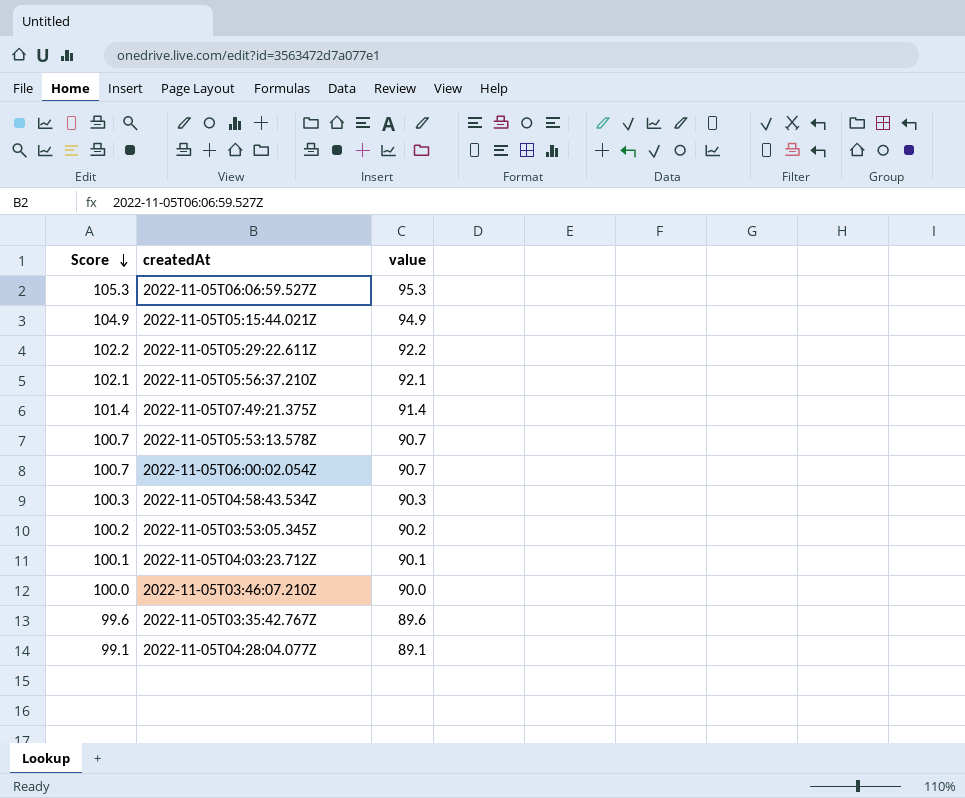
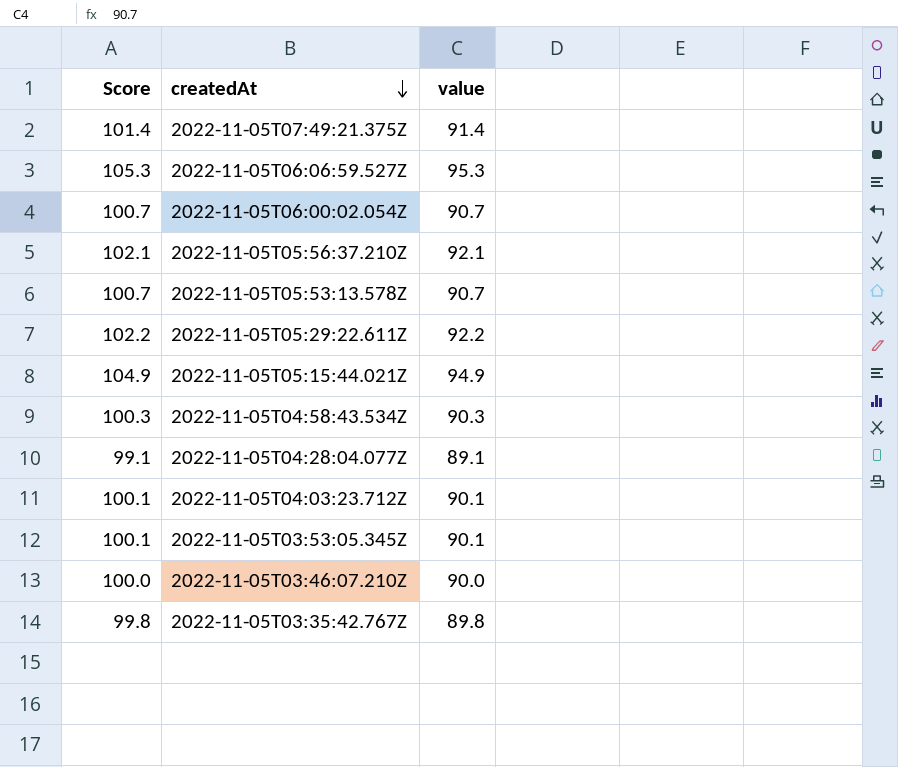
row order: Score descending -> createdAt descending
2022-11-05T03:53:05.345Z | Score: 100.2 -> 100.1
2022-11-05T03:53:05.345Z | value: 90.2 -> 90.1
2022-11-05T03:35:42.767Z | Score: 99.6 -> 99.8
2022-11-05T03:35:42.767Z | value: 89.6 -> 89.8

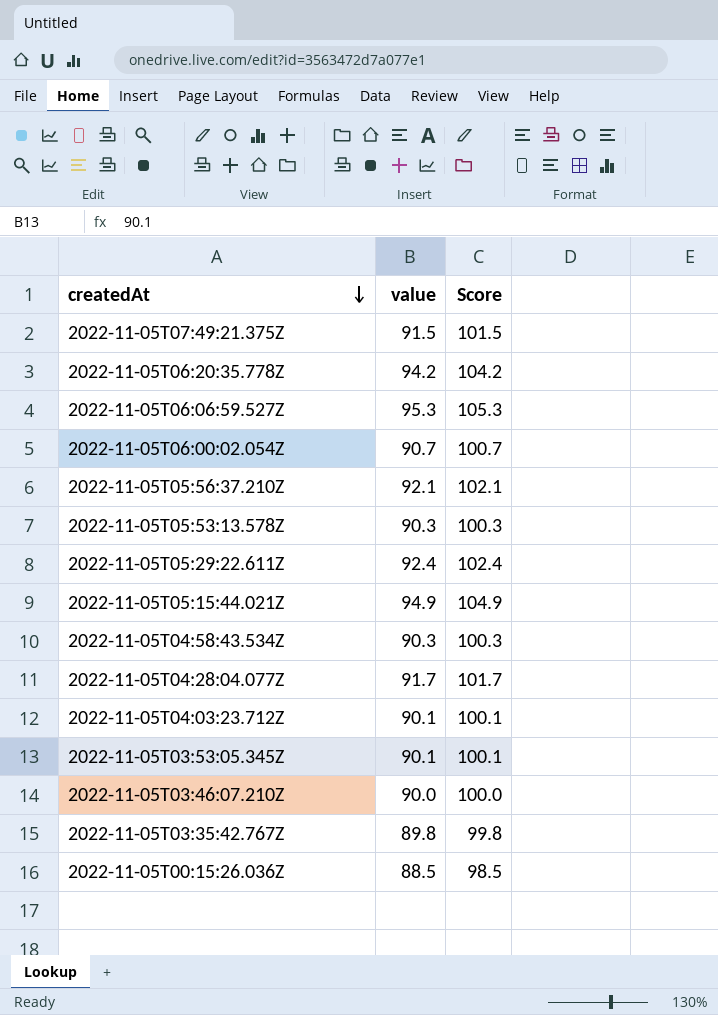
column Score | position: 1 -> 3
2022-11-05T07:49:21.375Z | value: 91.4 -> 91.5
2022-11-05T07:49:21.375Z | Score: 101.4 -> 101.5
row 2022-11-05T06:20:35.778Z: none -> 94.2 | 104.2
2022-11-05T05:53:13.578Z | value: 90.7 -> 90.3
2022-11-05T05:53:13.578Z | Score: 100.7 -> 100.3
2022-11-05T05:29:22.611Z | value: 92.2 -> 92.4
2022-11-05T05:29:22.611Z | Score: 102.2 -> 102.4
2022-11-05T04:28:04.077Z | value: 89.1 -> 91.7
2022-11-05T04:28:04.077Z | Score: 99.1 -> 101.7
row 2022-11-05T00:15:26.036Z: none -> 88.5 | 98.5

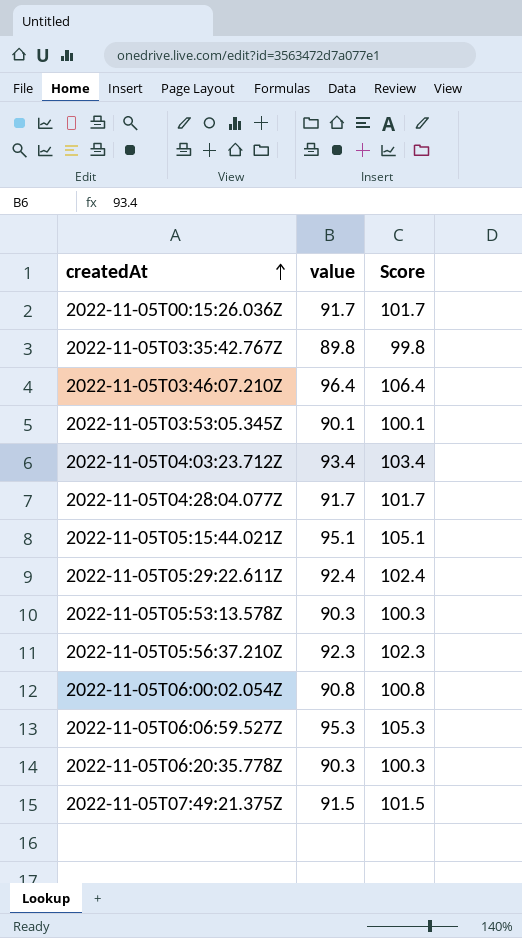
row order: createdAt descending -> createdAt ascending
row 2022-11-05T04:58:43.534Z: 90.3 | 100.3 -> none
2022-11-05T00:15:26.036Z | value: 88.5 -> 91.7
2022-11-05T00:15:26.036Z | Score: 98.5 -> 101.7
2022-11-05T03:46:07.210Z | value: 90.0 -> 96.4
2022-11-05T03:46:07.210Z | Score: 100.0 -> 106.4
2022-11-05T04:03:23.712Z | value: 90.1 -> 93.4
2022-11-05T04:03:23.712Z | Score: 100.1 -> 103.4
2022-11-05T05:15:44.021Z | value: 94.9 -> 95.1
2022-11-05T05:15:44.021Z | Score: 104.9 -> 105.1
2022-11-05T05:56:37.210Z | value: 92.1 -> 92.3
2022-11-05T05:56:37.210Z | Score: 102.1 -> 102.3
2022-11-05T06:00:02.054Z | value: 90.7 -> 90.8
2022-11-05T06:00:02.054Z | Score: 100.7 -> 100.8
2022-11-05T06:20:35.778Z | value: 94.2 -> 90.3
2022-11-05T06:20:35.778Z | Score: 104.2 -> 100.3

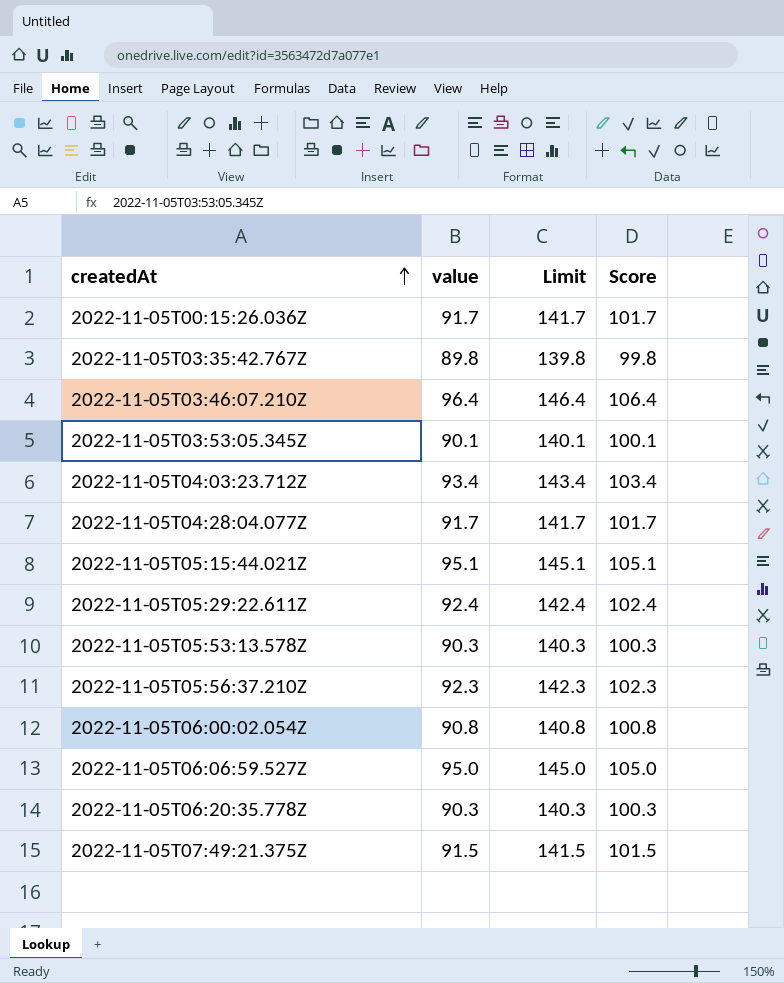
column Limit | formula: none -> [value] + 50
2022-11-05T06:06:59.527Z | value: 95.3 -> 95.0
2022-11-05T06:06:59.527Z | Score: 105.3 -> 105.0

